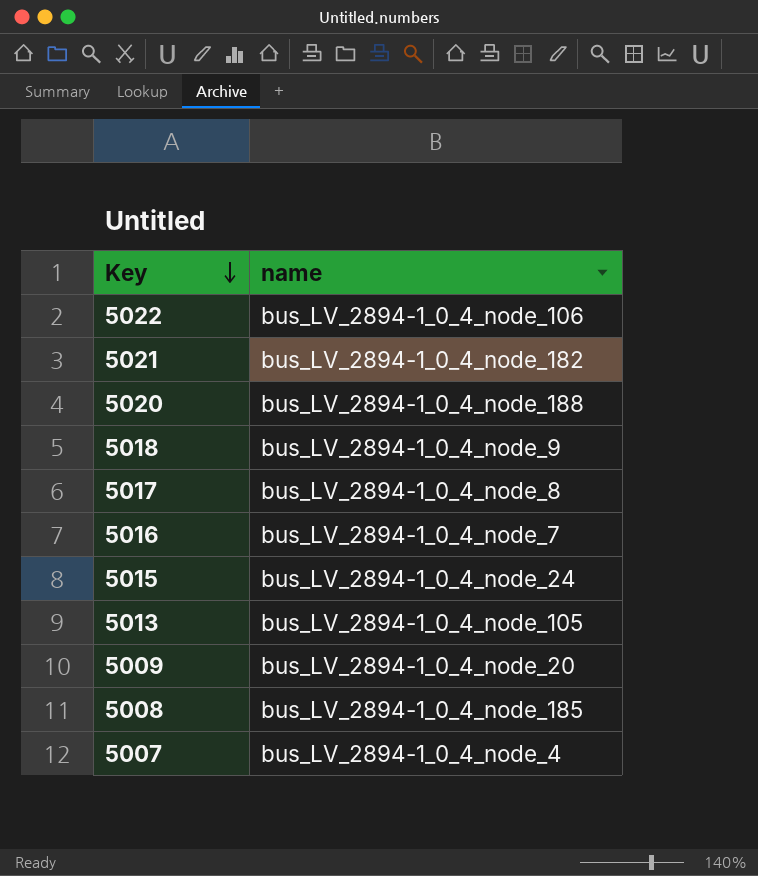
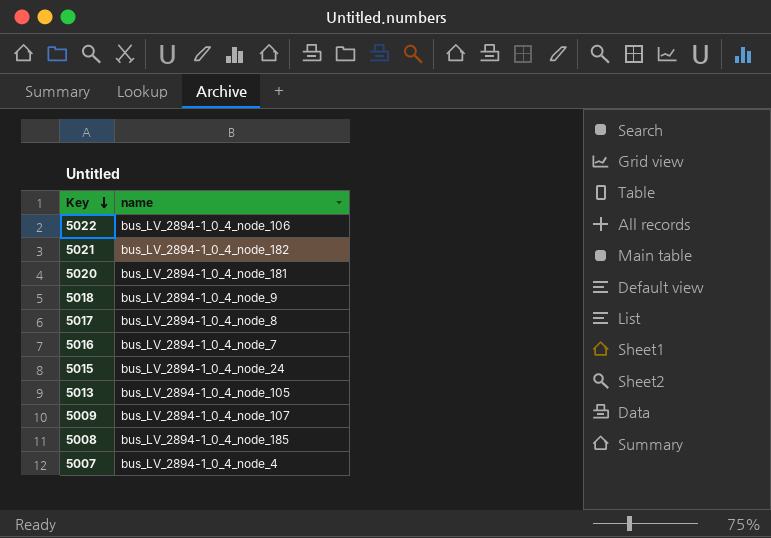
5020 | name: bus_LV_2894-1_0_4_node_188 -> bus_LV_2894-1_0_4_node_181
5009 | name: bus_LV_2894-1_0_4_node_20 -> bus_LV_2894-1_0_4_node_107

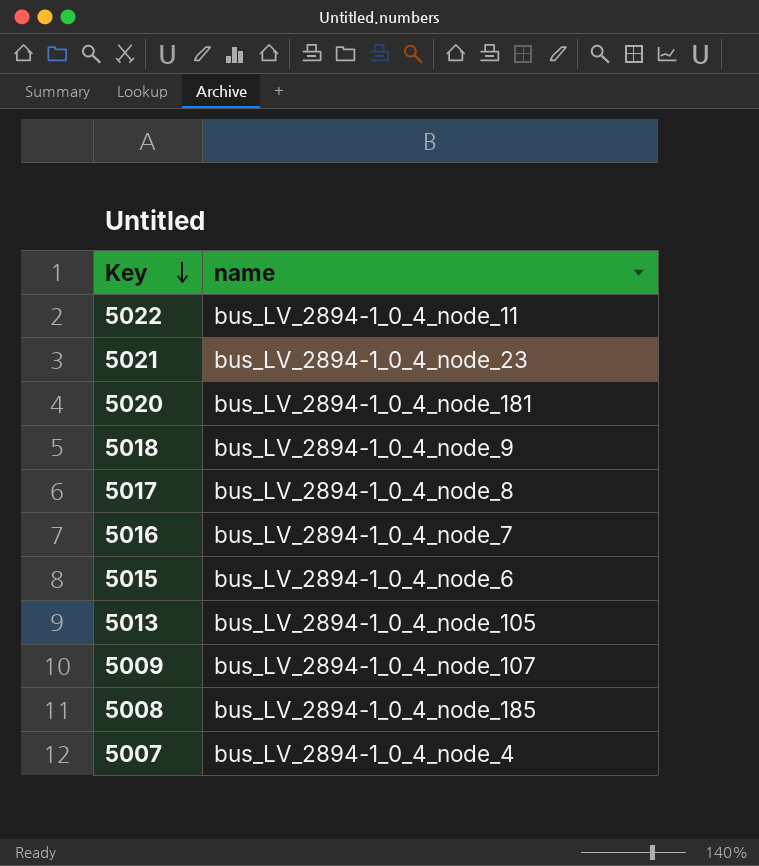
5022 | name: bus_LV_2894-1_0_4_node_106 -> bus_LV_2894-1_0_4_node_11
5021 | name: bus_LV_2894-1_0_4_node_182 -> bus_LV_2894-1_0_4_node_23
5015 | name: bus_LV_2894-1_0_4_node_24 -> bus_LV_2894-1_0_4_node_6

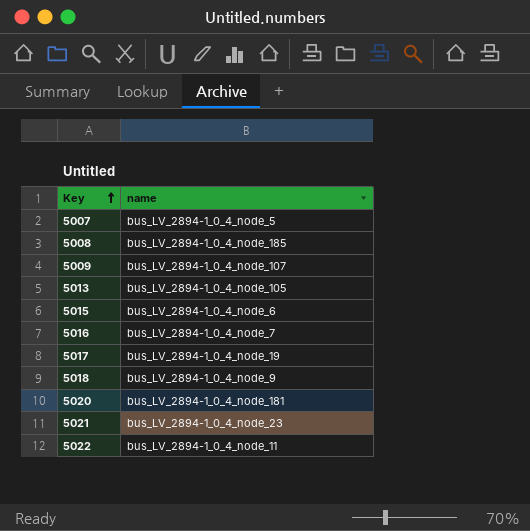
row order: Key descending -> Key ascending
5007 | name: bus_LV_2894-1_0_4_node_4 -> bus_LV_2894-1_0_4_node_5
5017 | name: bus_LV_2894-1_0_4_node_8 -> bus_LV_2894-1_0_4_node_19

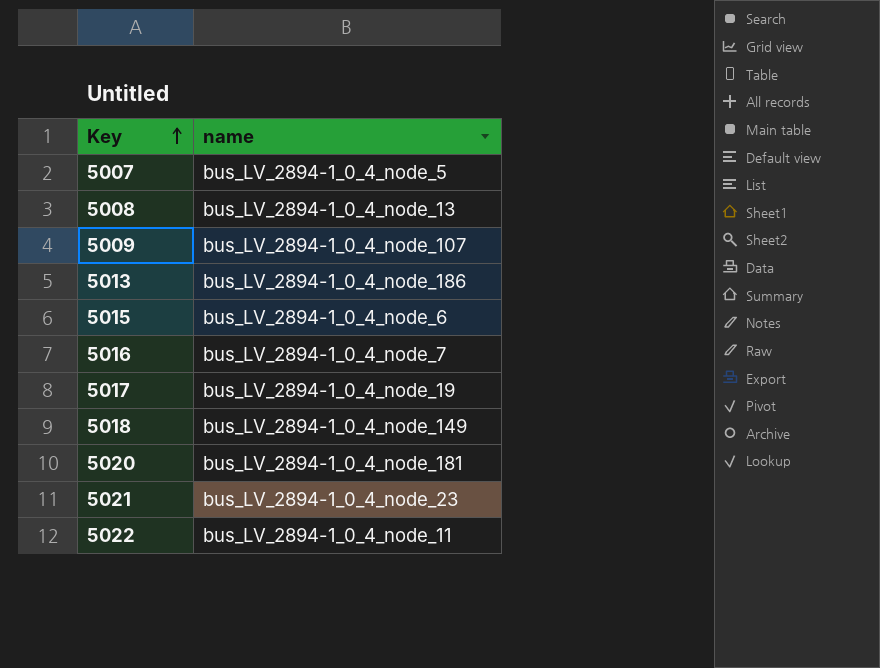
5008 | name: bus_LV_2894-1_0_4_node_185 -> bus_LV_2894-1_0_4_node_13
5013 | name: bus_LV_2894-1_0_4_node_105 -> bus_LV_2894-1_0_4_node_186
5018 | name: bus_LV_2894-1_0_4_node_9 -> bus_LV_2894-1_0_4_node_149

